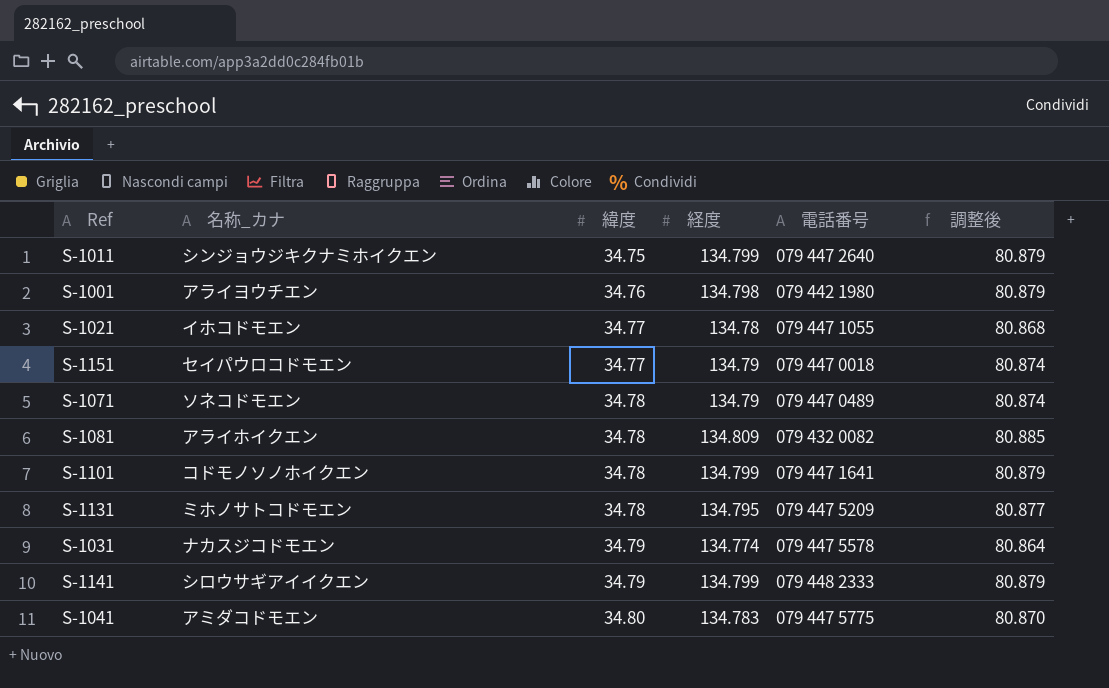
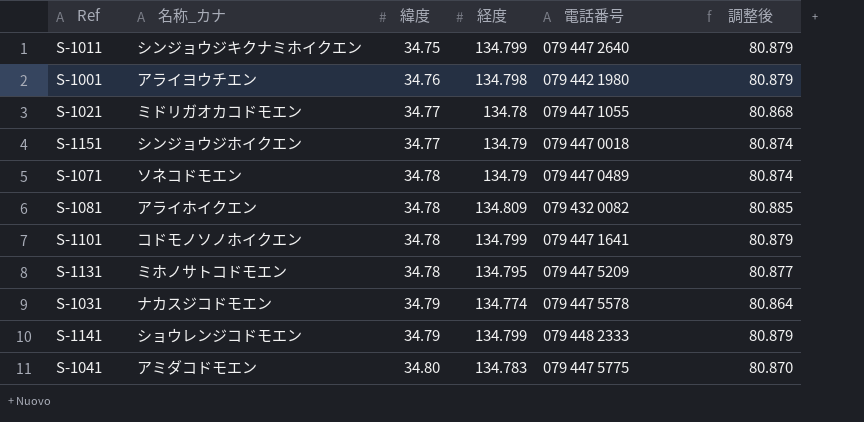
S-1021 | 名称_カナ: イホコドモエン -> ミドリガオカコドモエン
S-1151 | 名称_カナ: セイパウロコドモエン -> シンジョウジホイクエン
S-1141 | 名称_カナ: シロウサギアイイクエン -> ショウレンジコドモエン

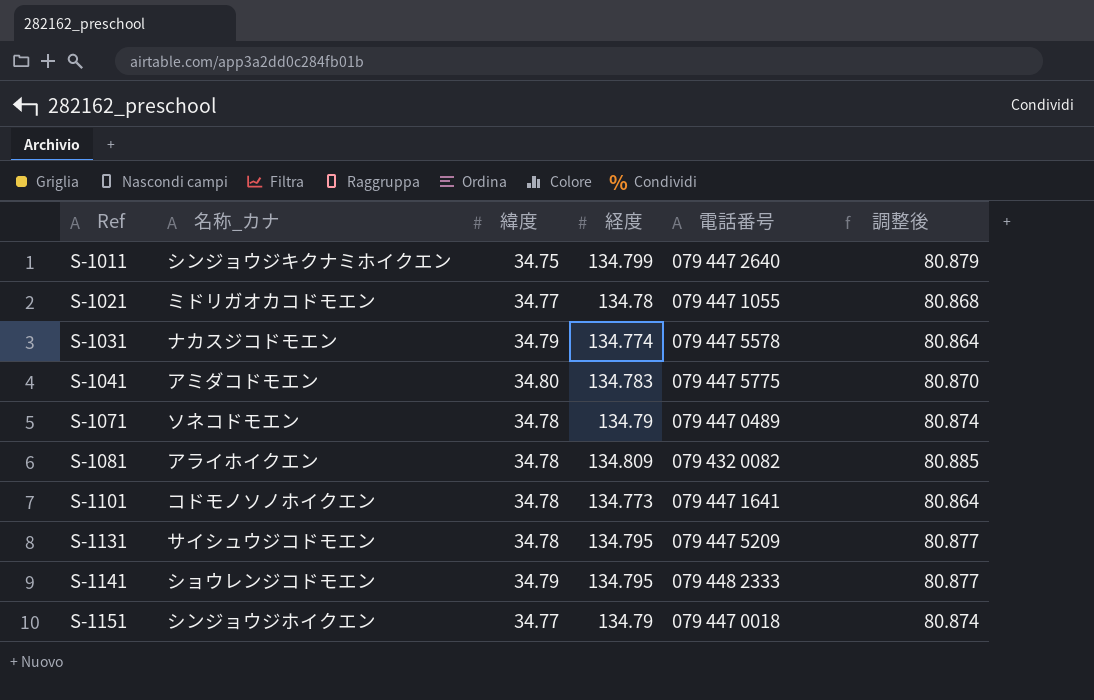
row order: 緯度 ascending -> Ref ascending
row S-1001: アライヨウチエン | 34.76 | 134.798 | 079 442 1980 | 80.879 -> none
S-1101 | 経度: 134.799 -> 134.773
S-1101 | 調整後: 80.879 -> 80.864
S-1131 | 名称_カナ: ミホノサトコドモエン -> サイシュウジコドモエン
S-1141 | 経度: 134.799 -> 134.795
S-1141 | 調整後: 80.879 -> 80.877

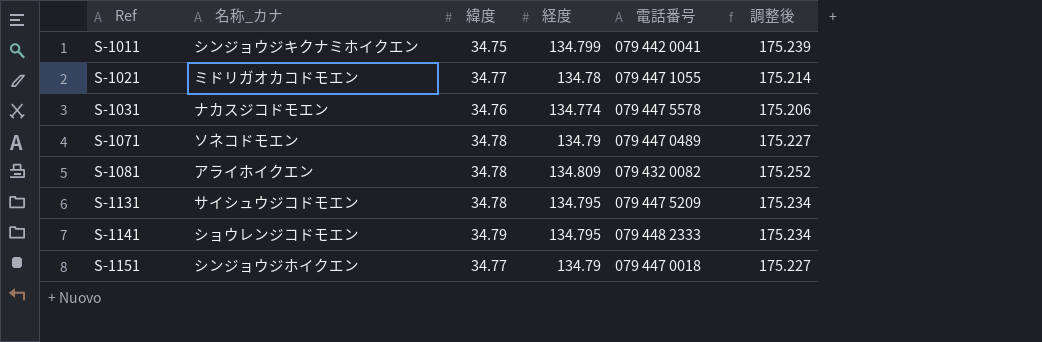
column 調整後 | formula: [経度] * 0.6 -> [経度] * 1.3
row S-1041: アミダコドモエン | 34.80 | 134.783 | 079 447 5775 | 80.870 -> none
row S-1101: コドモノソノホイクエン | 34.78 | 134.773 | 079 447 1641 | 80.864 -> none
S-1011 | 電話番号: 079 447 2640 -> 079 442 0041
S-1031 | 緯度: 34.79 -> 34.76

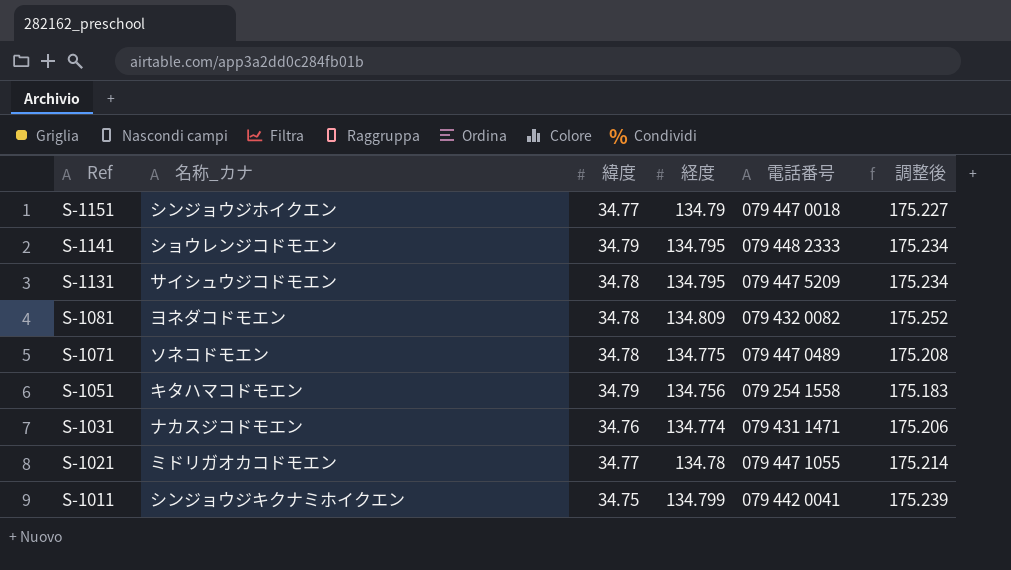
row order: Ref ascending -> Ref descending
S-1081 | 名称_カナ: アライホイクエン -> ヨネダコドモエン
S-1071 | 経度: 134.79 -> 134.775
S-1071 | 調整後: 175.227 -> 175.208
row S-1051: none -> キタハマコドモエン | 34.79 | 134.756 | 079 254 1558 | 175.183
S-1031 | 電話番号: 079 447 5578 -> 079 431 1471

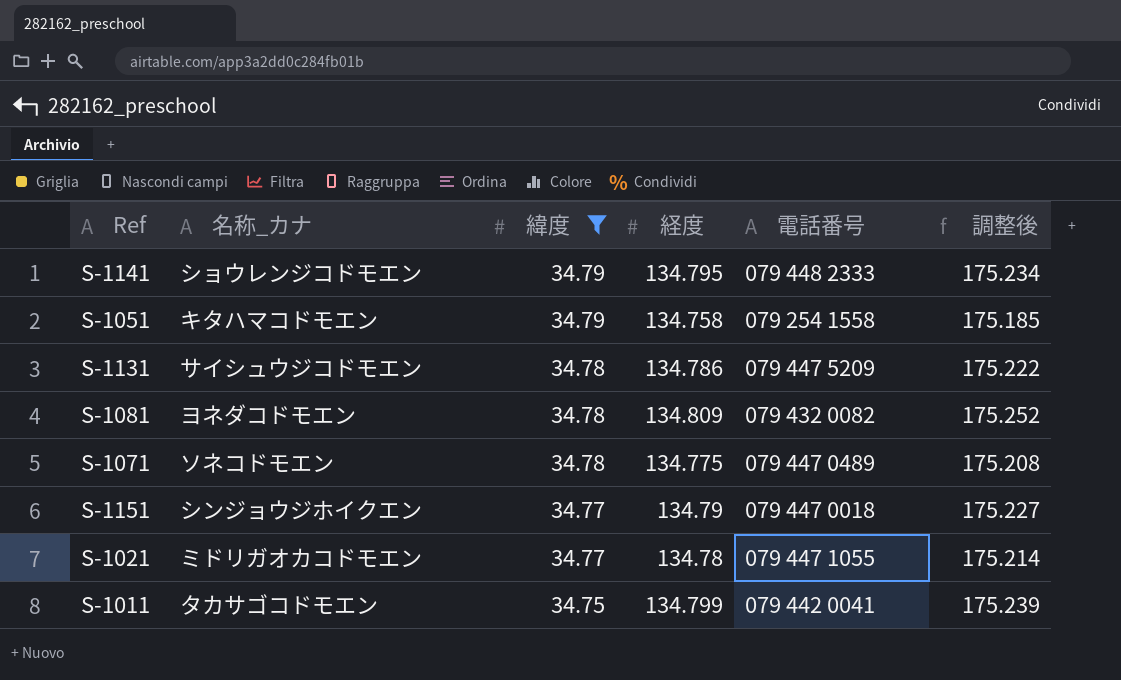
filter: none -> 緯度 != 34.76
row order: Ref descending -> 緯度 descending
S-1051 | 経度: 134.756 -> 134.758
S-1051 | 調整後: 175.183 -> 175.185
S-1131 | 経度: 134.795 -> 134.786
S-1131 | 調整後: 175.234 -> 175.222
S-1011 | 名称_カナ: シンジョウジキクナミホイクエン -> タカサゴコドモエン

